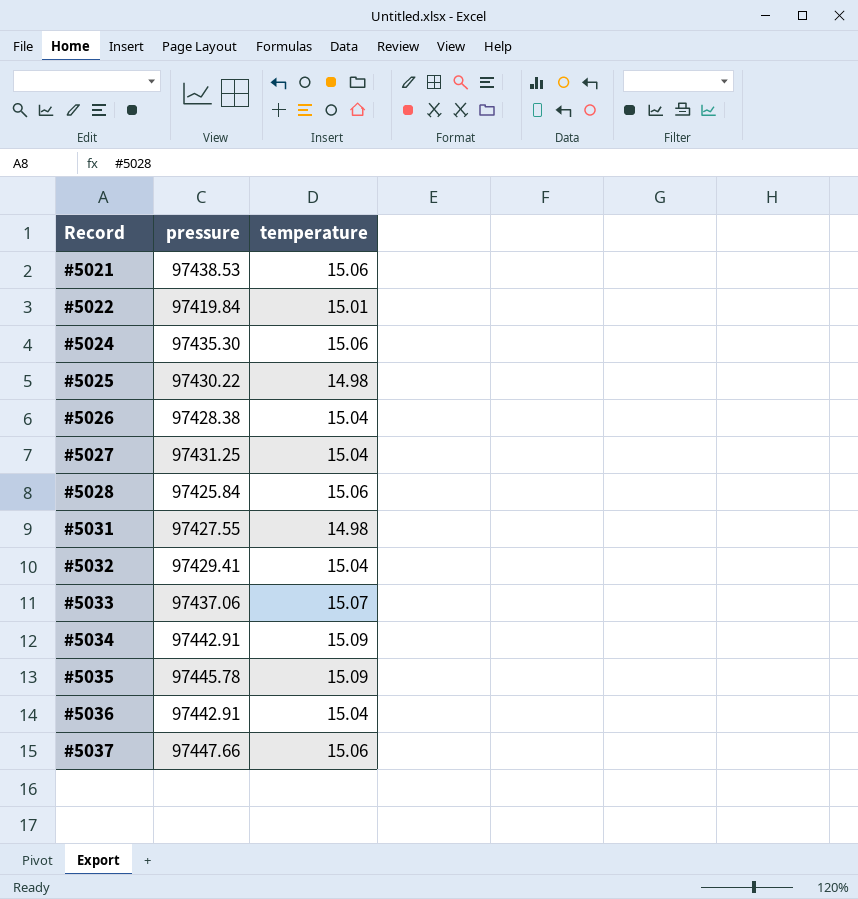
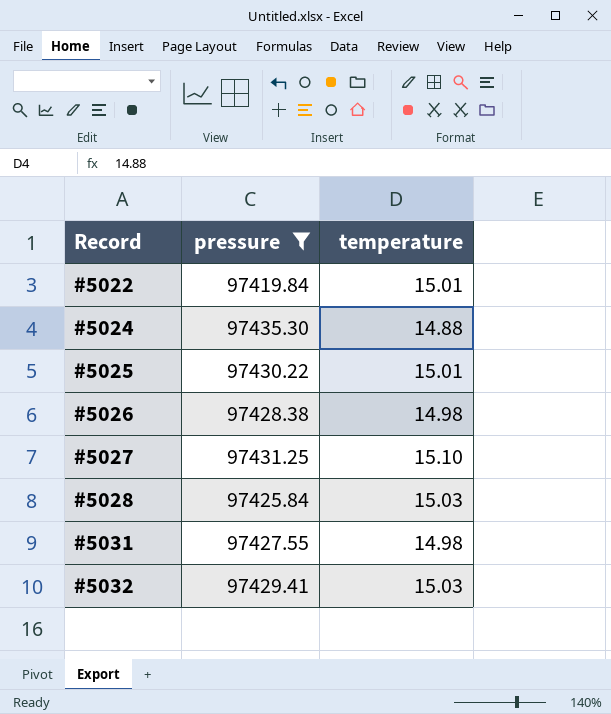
filter: none -> pressure <= 97435.30
#5024 | temperature: 15.06 -> 14.88
#5025 | temperature: 14.98 -> 15.01
#5026 | temperature: 15.04 -> 14.98
#5027 | temperature: 15.04 -> 15.10
#5028 | temperature: 15.06 -> 15.03
#5032 | temperature: 15.04 -> 15.03

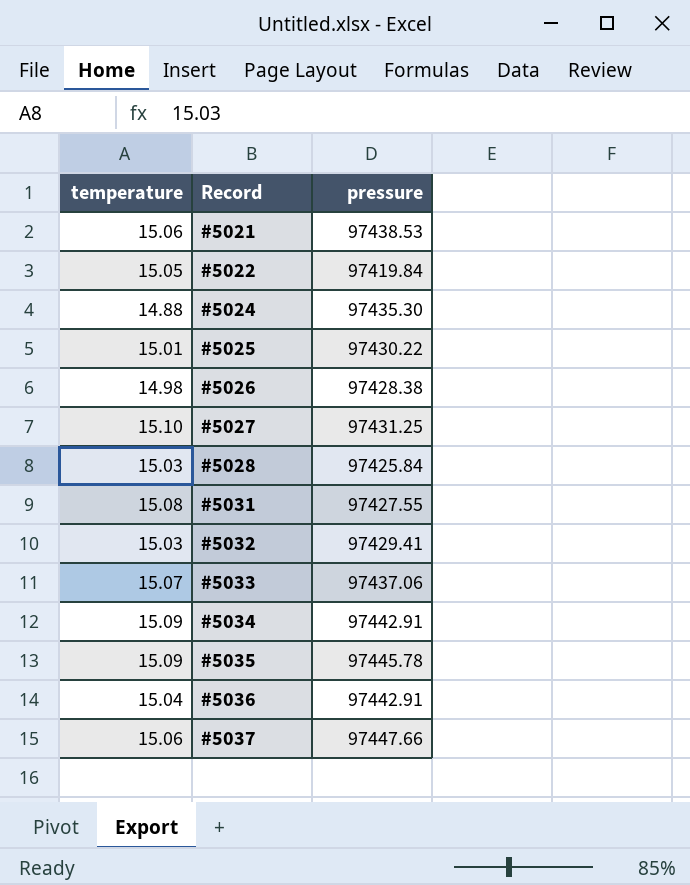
filter: pressure <= 97435.30 -> none
column temperature | position: 3 -> 1
#5022 | temperature: 15.01 -> 15.05
#5031 | temperature: 14.98 -> 15.08

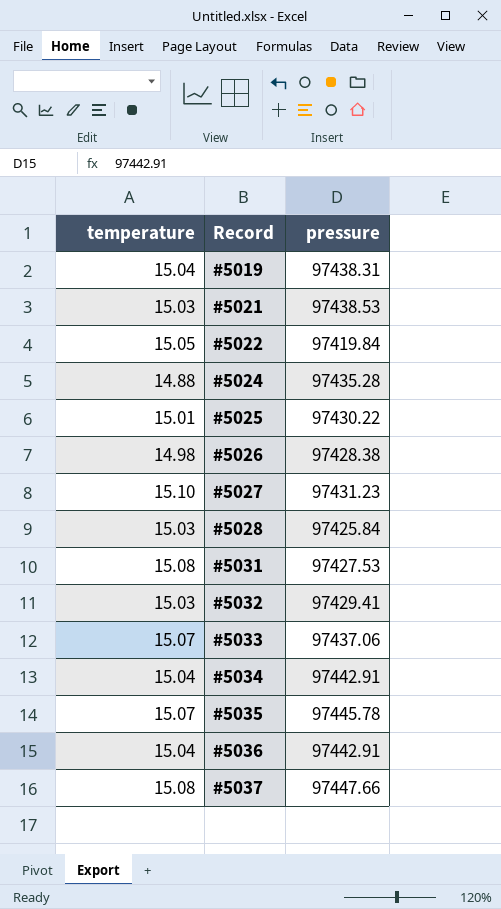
row #5019: none -> 15.04 | 97438.31
#5021 | temperature: 15.06 -> 15.03
#5024 | pressure: 97435.30 -> 97435.28
#5027 | pressure: 97431.25 -> 97431.23
#5031 | pressure: 97427.55 -> 97427.53
#5034 | temperature: 15.09 -> 15.04
#5035 | temperature: 15.09 -> 15.07
#5037 | temperature: 15.06 -> 15.08

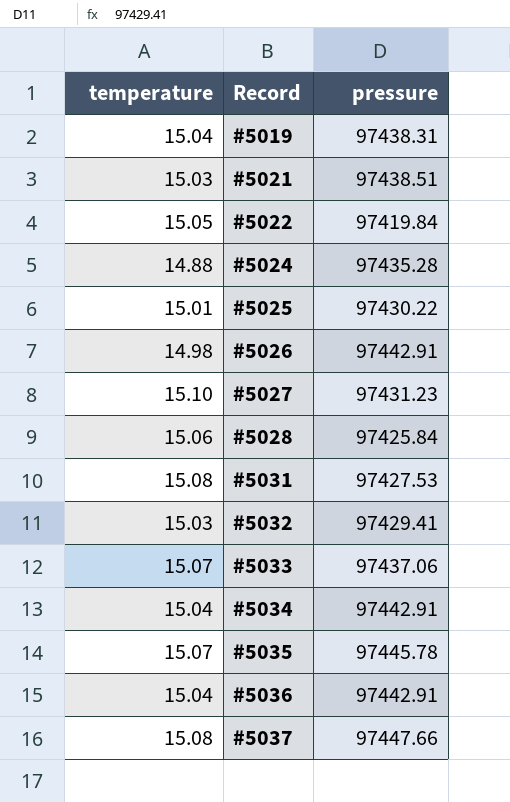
#5021 | pressure: 97438.53 -> 97438.51
#5026 | pressure: 97428.38 -> 97442.91
#5028 | temperature: 15.03 -> 15.06

